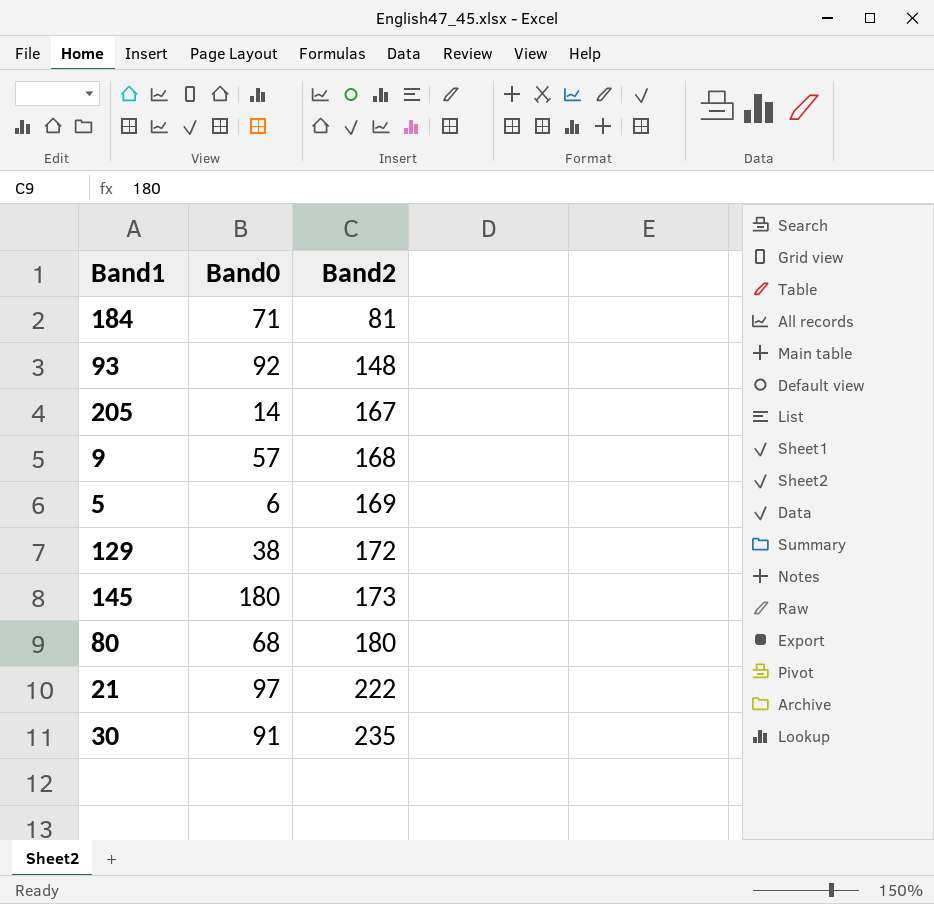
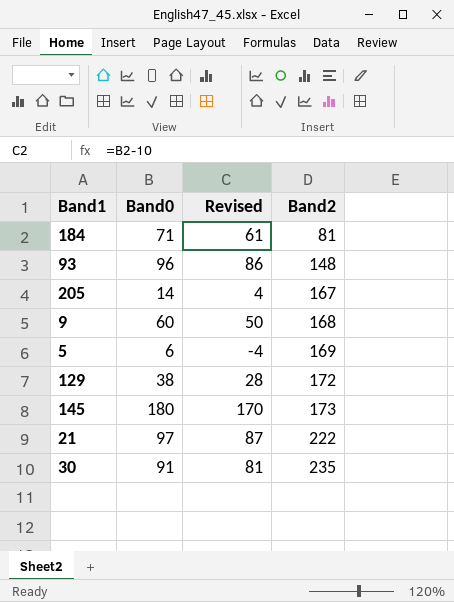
column Revised | formula: none -> [Band0] - 10
row 80: 68 | 180 -> none
93 | Band0: 92 -> 96
9 | Band0: 57 -> 60

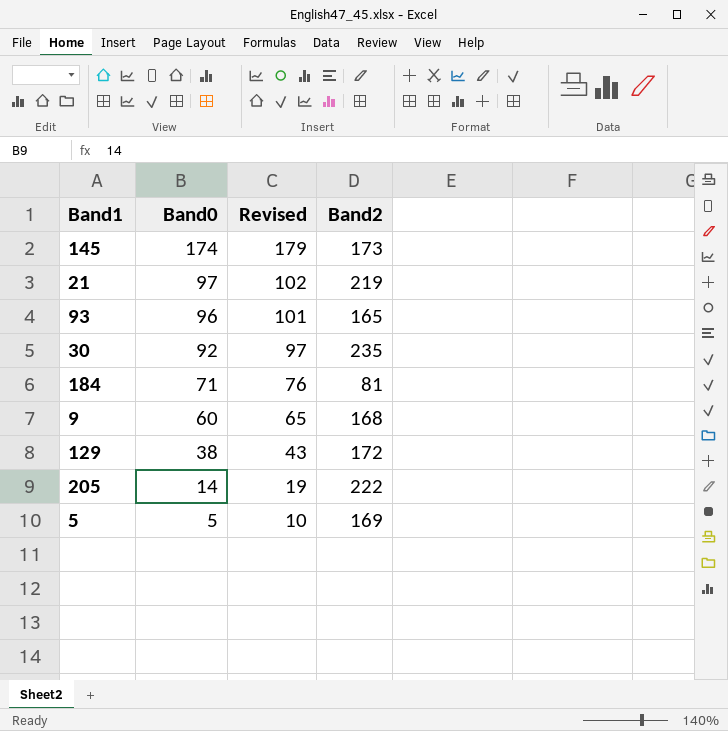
row order: Band2 ascending -> Band0 descending
column Revised | formula: [Band0] - 10 -> [Band0] + 5
145 | Band0: 180 -> 174
21 | Band2: 222 -> 219
93 | Band2: 148 -> 165
30 | Band0: 91 -> 92
205 | Band2: 167 -> 222
5 | Band0: 6 -> 5

